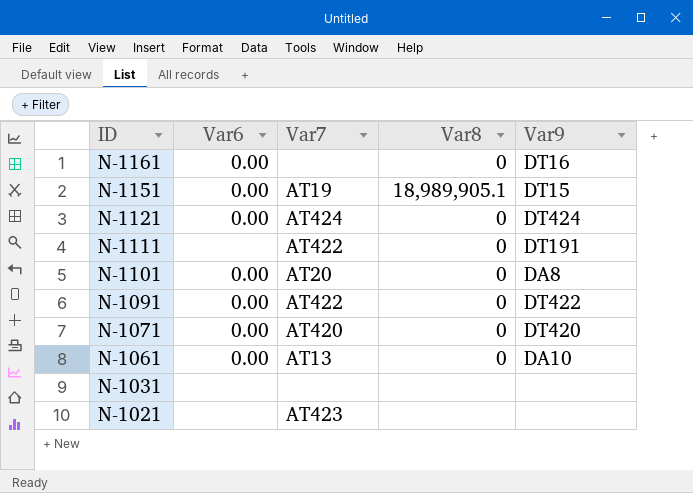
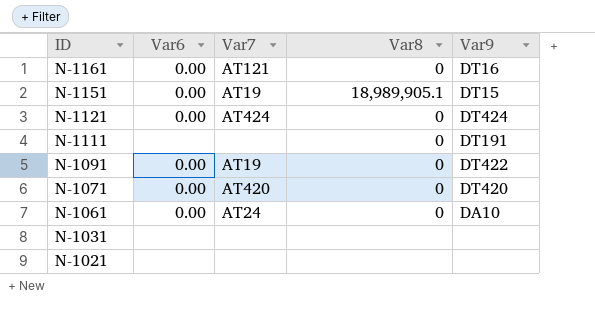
row N-1101: 0.00 | AT20 | 0 | DA8 -> none
N-1161 | Var7: none -> AT121
N-1111 | Var7: AT422 -> none
N-1091 | Var7: AT422 -> AT19
N-1061 | Var7: AT13 -> AT24
N-1021 | Var7: AT423 -> none

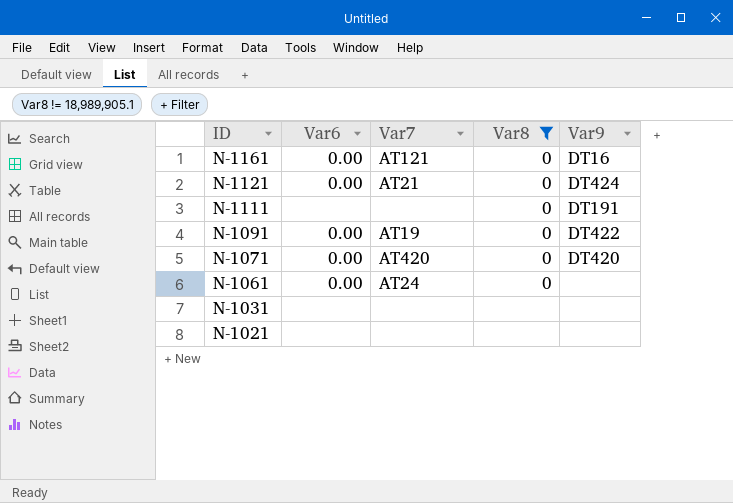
filter: none -> Var8 != 18,989,905.1
N-1121 | Var7: AT424 -> AT21
N-1061 | Var9: DA10 -> none

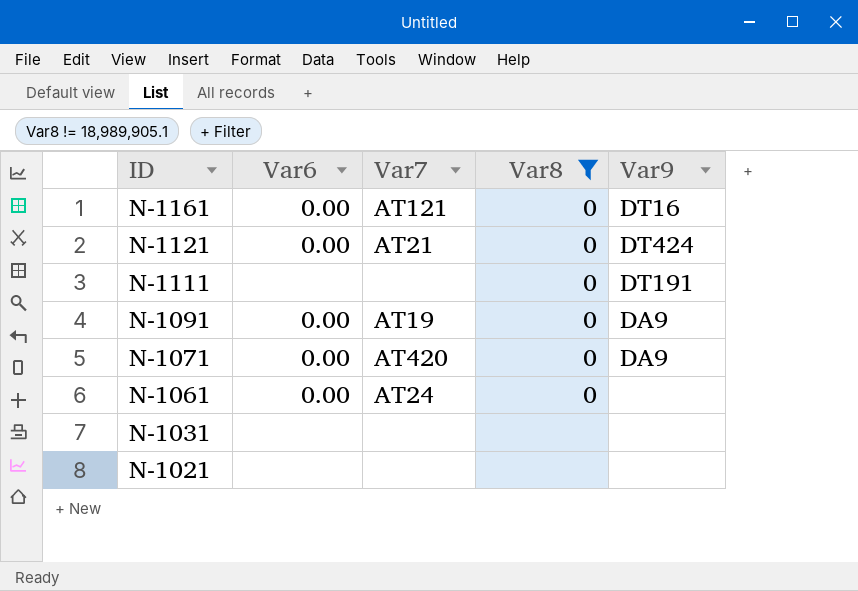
N-1091 | Var9: DT422 -> DA9
N-1071 | Var9: DT420 -> DA9

